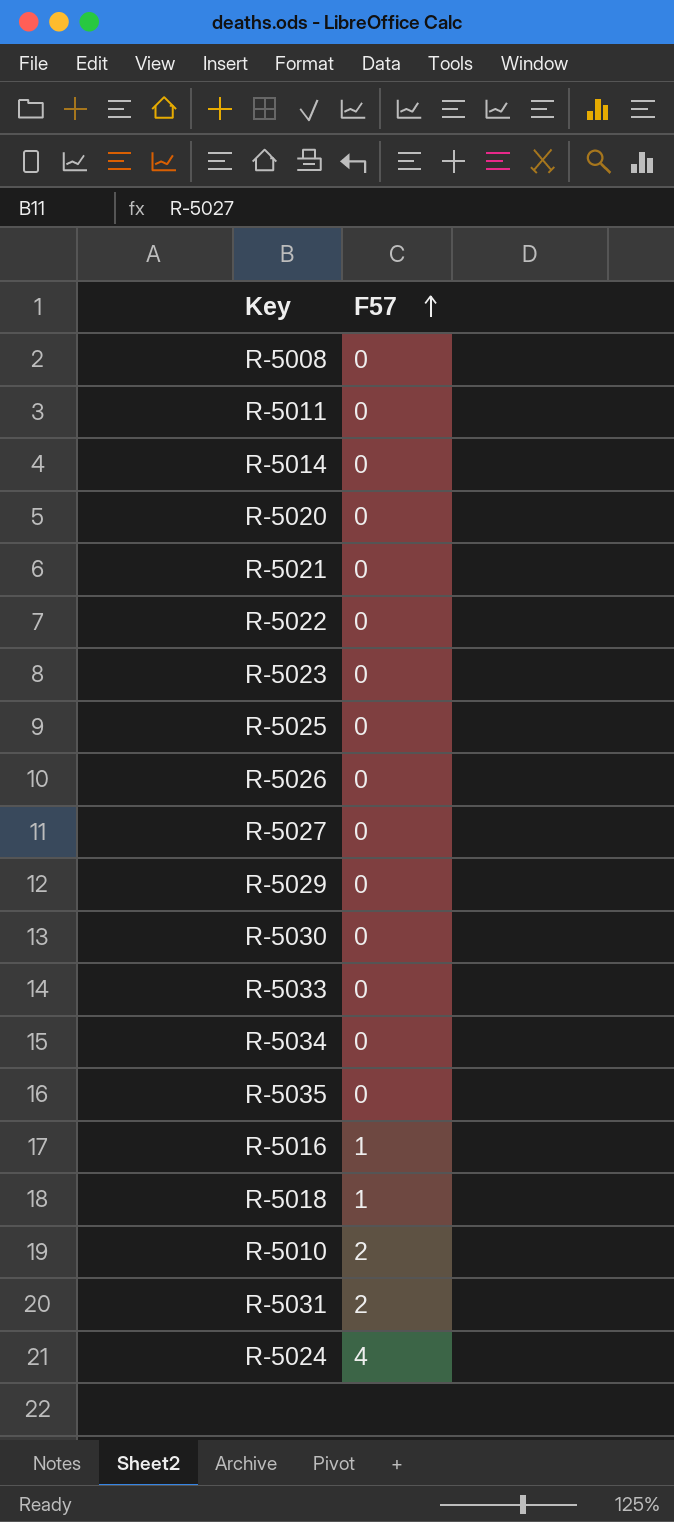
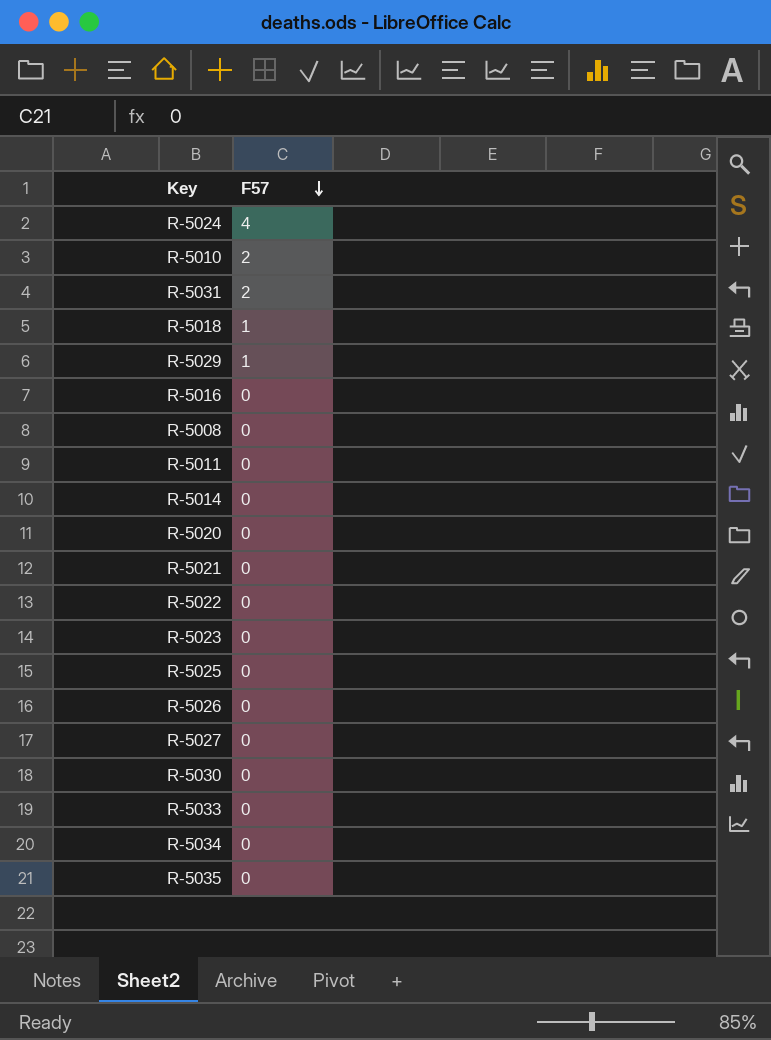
row order: F57 ascending -> F57 descending
R-5029 | F57: 0 -> 1
R-5016 | F57: 1 -> 0

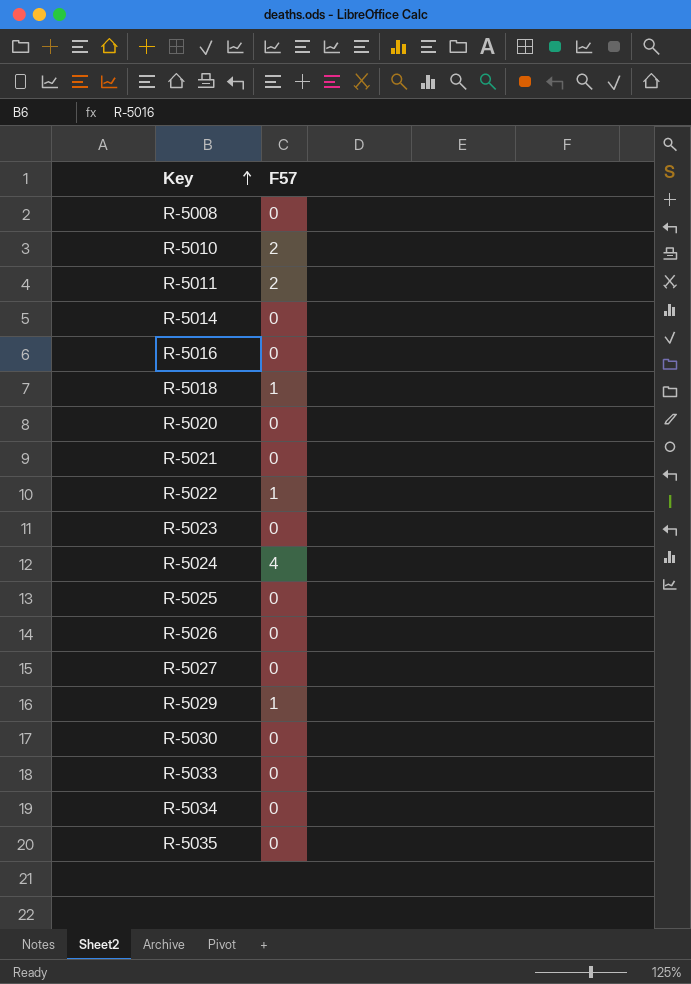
row order: F57 descending -> Key ascending
row R-5031: 2 -> none
R-5011 | F57: 0 -> 2
R-5022 | F57: 0 -> 1

